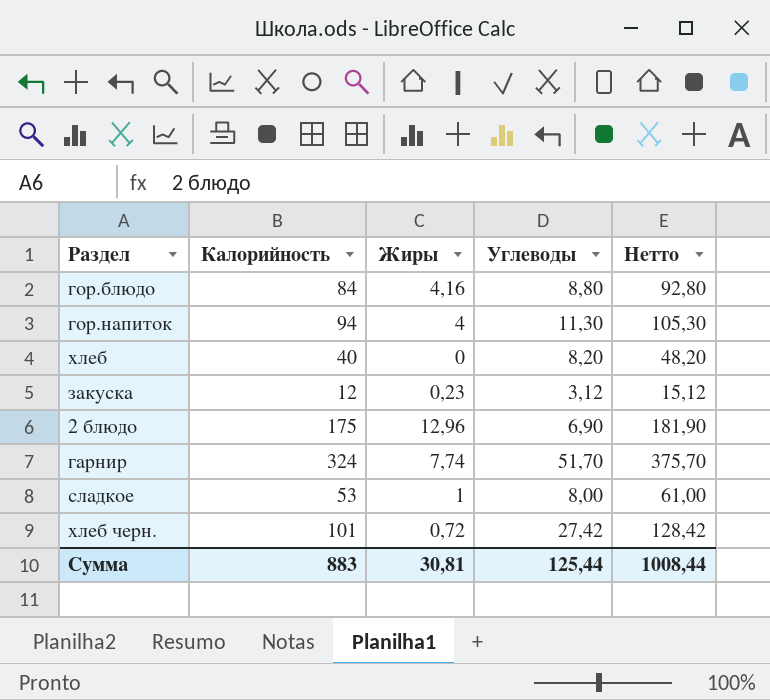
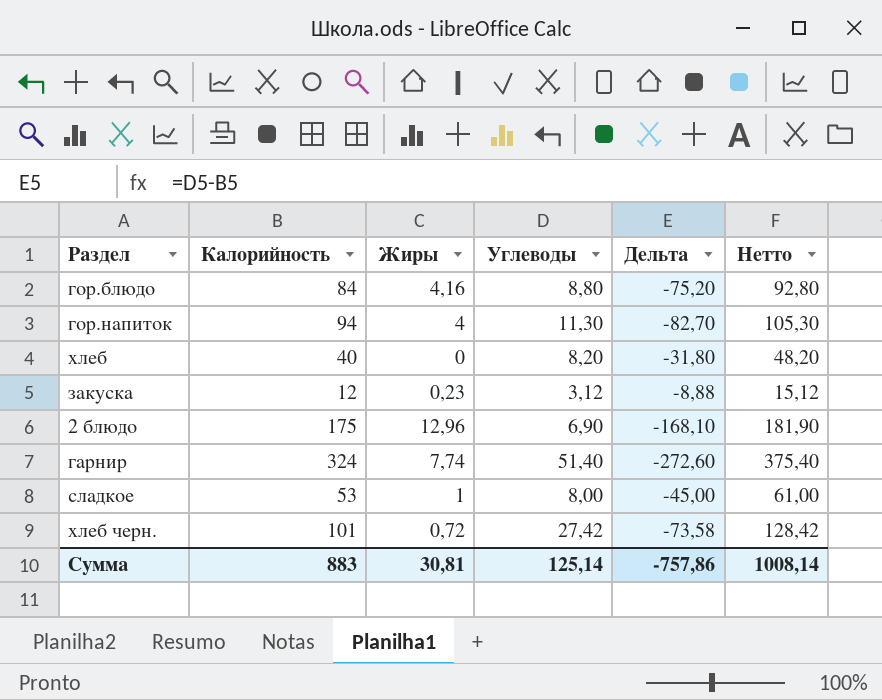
column Дельта | formula: none -> [Углеводы] - [Калорийность]
гарнир | Углеводы: 51,70 -> 51,40
гарнир | Нетто: 375,70 -> 375,40
Сумма | Углеводы: 125,44 -> 125,14
Сумма | Нетто: 1008,44 -> 1008,14

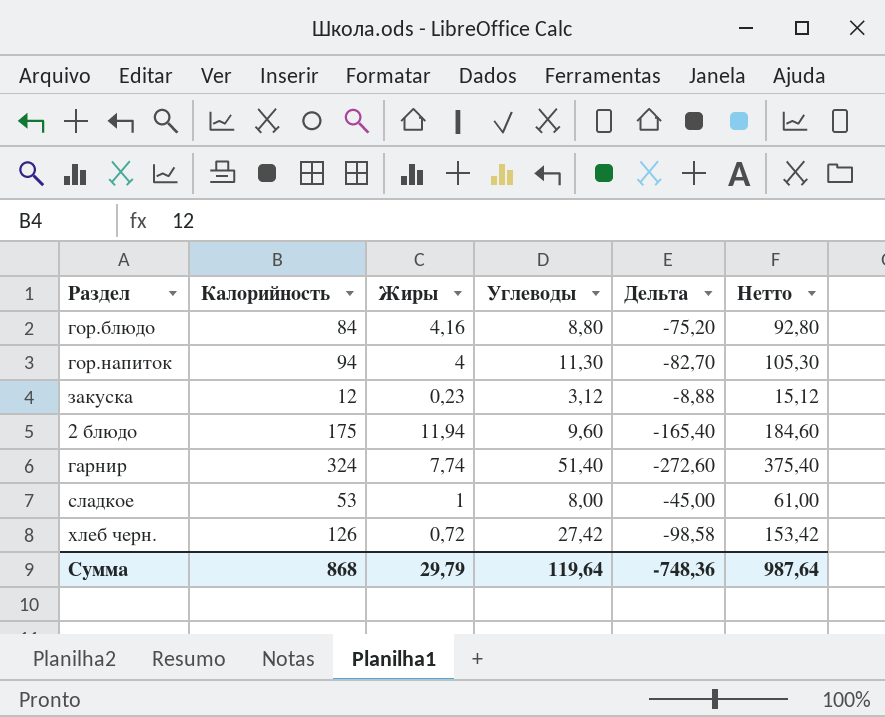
row хлеб: 40 | 0 | 8,20 | -31,80 | 48,20 -> none
2 блюдо | Жиры: 12,96 -> 11,94
2 блюдо | Углеводы: 6,90 -> 9,60
2 блюдо | Дельта: -168,10 -> -165,40
2 блюдо | Нетто: 181,90 -> 184,60
хлеб черн. | Калорийность: 101 -> 126
хлеб черн. | Дельта: -73,58 -> -98,58
хлеб черн. | Нетто: 128,42 -> 153,42
Сумма | Калорийность: 883 -> 868
Сумма | Жиры: 30,81 -> 29,79
Сумма | Углеводы: 125,14 -> 119,64
Сумма | Дельта: -757,86 -> -748,36
Сумма | Нетто: 1008,14 -> 987,64

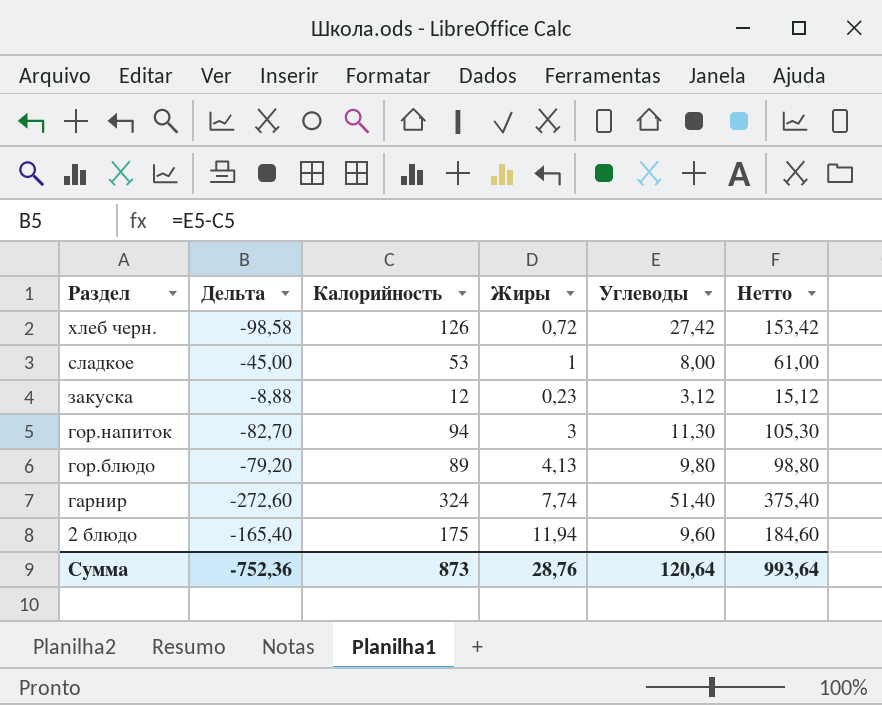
row order: none -> Раздел descending
column Дельта | position: 5 -> 2
гор.напиток | Жиры: 4 -> 3
гор.блюдо | Дельта: -75,20 -> -79,20
гор.блюдо | Калорийность: 84 -> 89
гор.блюдо | Жиры: 4,16 -> 4,13
гор.блюдо | Углеводы: 8,80 -> 9,80
гор.блюдо | Нетто: 92,80 -> 98,80
Сумма | Дельта: -748,36 -> -752,36
Сумма | Калорийность: 868 -> 873
Сумма | Жиры: 29,79 -> 28,76
Сумма | Углеводы: 119,64 -> 120,64
Сумма | Нетто: 987,64 -> 993,64

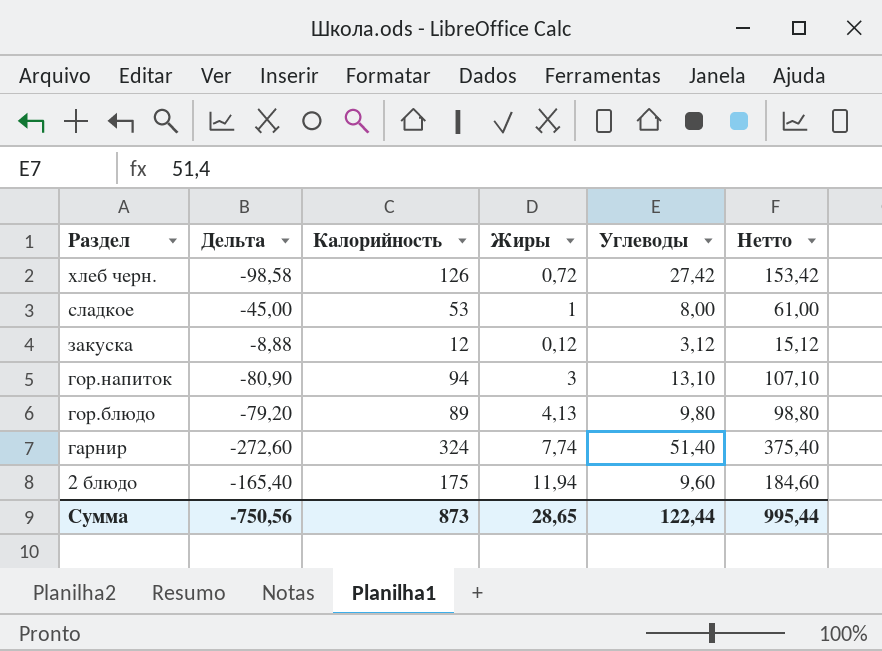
закуска | Жиры: 0,23 -> 0,12
гор.напиток | Дельта: -82,70 -> -80,90
гор.напиток | Углеводы: 11,30 -> 13,10
гор.напиток | Нетто: 105,30 -> 107,10
Сумма | Дельта: -752,36 -> -750,56
Сумма | Жиры: 28,76 -> 28,65
Сумма | Углеводы: 120,64 -> 122,44
Сумма | Нетто: 993,64 -> 995,44

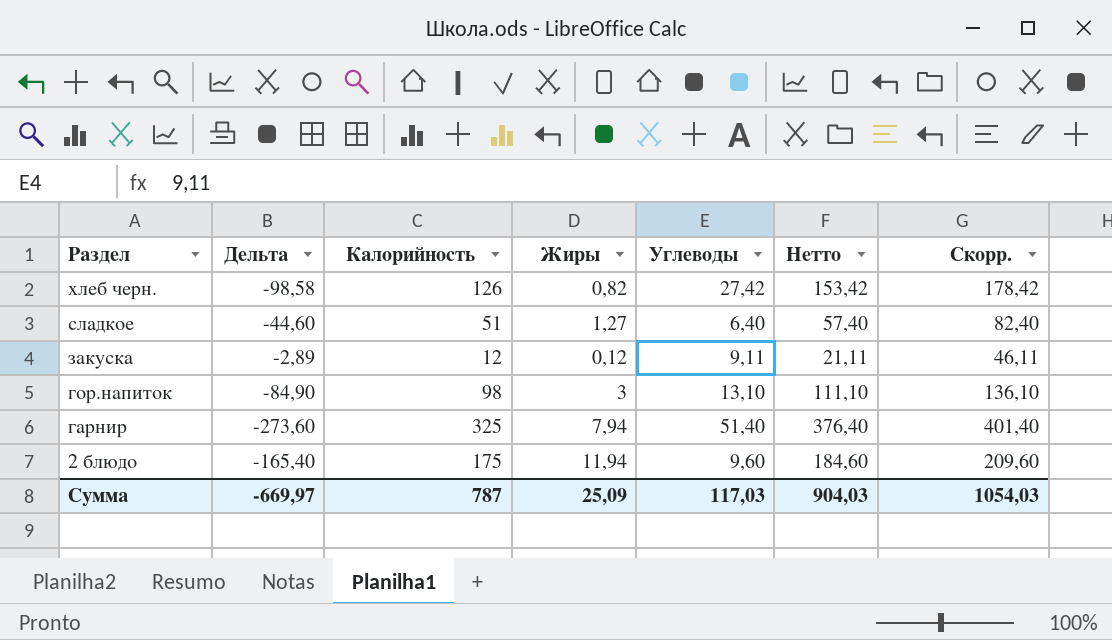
column Скорр. | formula: none -> [Нетто] + 25
row гор.блюдо: -79,20 | 89 | 4,13 | 9,80 | 98,80 -> none
хлеб черн. | Жиры: 0,72 -> 0,82
сладкое | Дельта: -45,00 -> -44,60
сладкое | Калорийность: 53 -> 51
сладкое | Жиры: 1 -> 1,27
сладкое | Углеводы: 8,00 -> 6,40
сладкое | Нетто: 61,00 -> 57,40
закуска | Дельта: -8,88 -> -2,89
закуска | Углеводы: 3,12 -> 9,11
закуска | Нетто: 15,12 -> 21,11
гор.напиток | Дельта: -80,90 -> -84,90
гор.напиток | Калорийность: 94 -> 98
гор.напиток | Нетто: 107,10 -> 111,10
гарнир | Дельта: -272,60 -> -273,60
гарнир | Калорийность: 324 -> 325
гарнир | Жиры: 7,74 -> 7,94
гарнир | Нетто: 375,40 -> 376,40
Сумма | Дельта: -750,56 -> -669,97
Сумма | Калорийность: 873 -> 787
Сумма | Жиры: 28,65 -> 25,09
Сумма | Углеводы: 122,44 -> 117,03
Сумма | Нетто: 995,44 -> 904,03

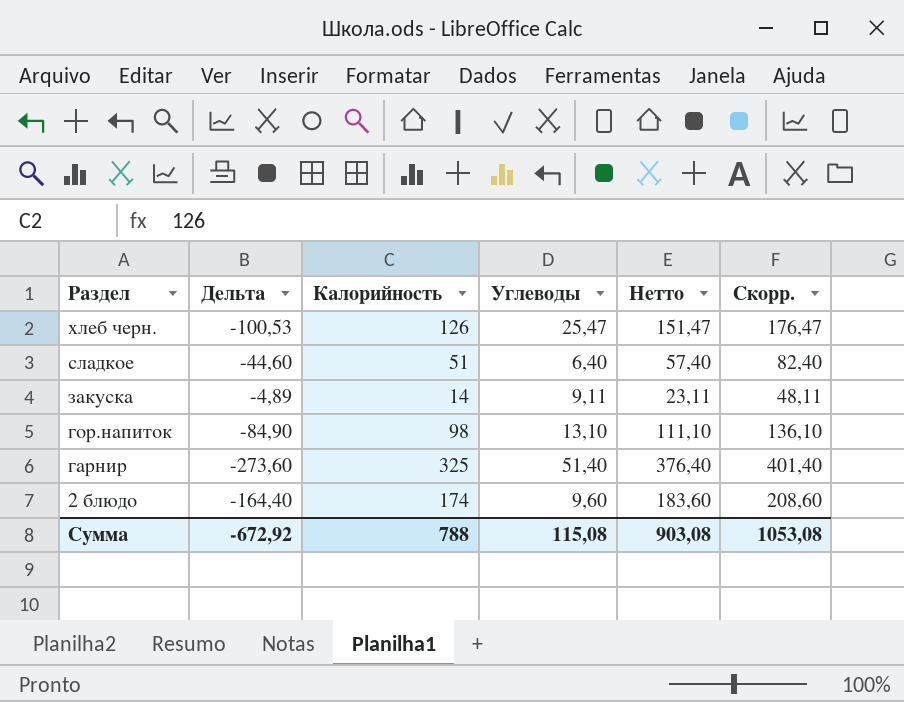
column Жиры | position: 4 -> none
хлеб черн. | Дельта: -98,58 -> -100,53
хлеб черн. | Углеводы: 27,42 -> 25,47
хлеб черн. | Нетто: 153,42 -> 151,47
хлеб черн. | Скорр.: 178,42 -> 176,47
закуска | Дельта: -2,89 -> -4,89
закуска | Калорийность: 12 -> 14
закуска | Нетто: 21,11 -> 23,11
закуска | Скорр.: 46,11 -> 48,11
2 блюдо | Дельта: -165,40 -> -164,40
2 блюдо | Калорийность: 175 -> 174
2 блюдо | Нетто: 184,60 -> 183,60
2 блюдо | Скорр.: 209,60 -> 208,60
Сумма | Дельта: -669,97 -> -672,92
Сумма | Калорийность: 787 -> 788
Сумма | Углеводы: 117,03 -> 115,08
Сумма | Нетто: 904,03 -> 903,08
Сумма | Скорр.: 1054,03 -> 1053,08

